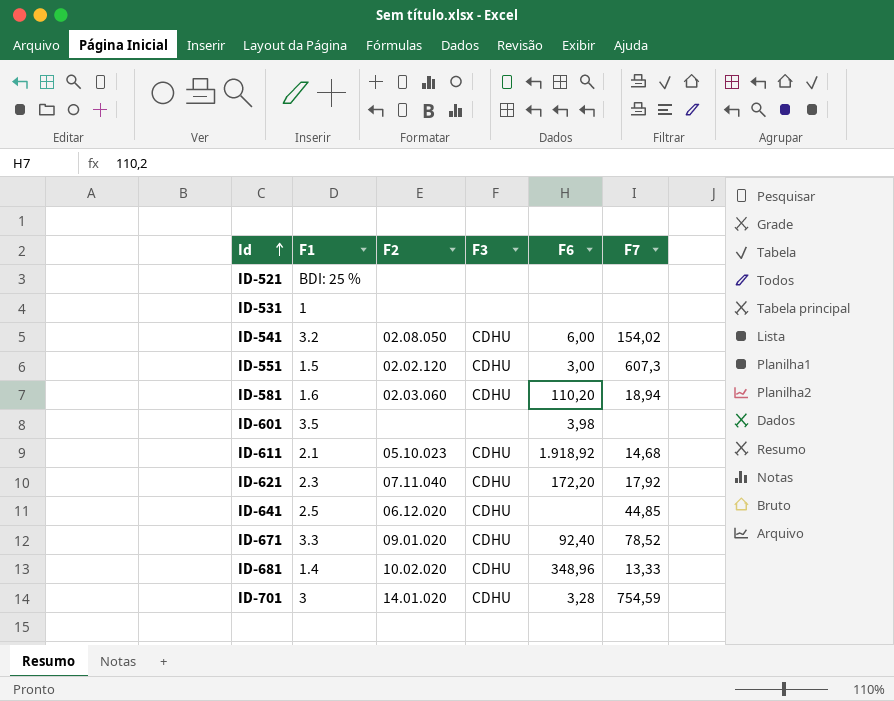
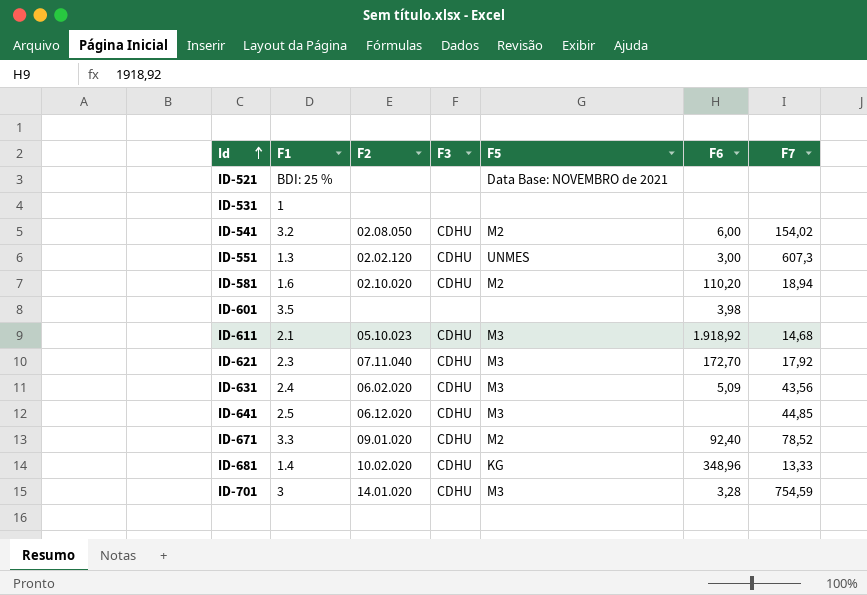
column F5 | position: none -> 5
ID-551 | F1: 1.5 -> 1.3
ID-581 | F2: 02.03.060 -> 02.10.020
ID-621 | F6: 172,20 -> 172,70
row ID-631: none -> 2.4 | 06.02.020 | CDHU | M3 | 5,09 | 43,56

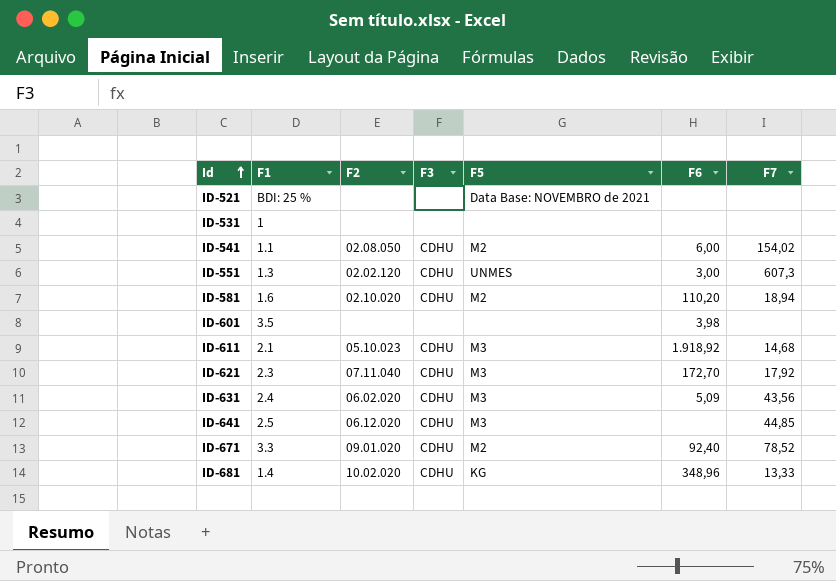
row ID-701: 3 | 14.01.020 | CDHU | M3 | 3,28 | 754,59 -> none
ID-541 | F1: 3.2 -> 1.1

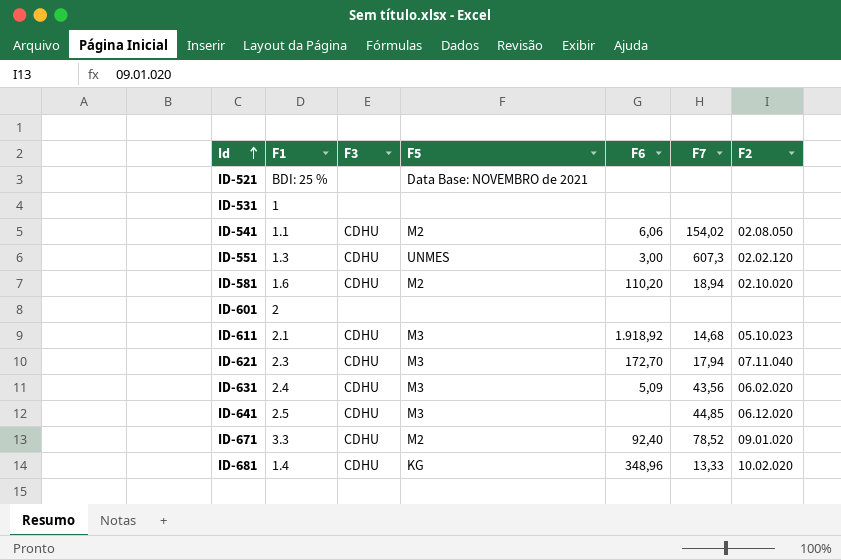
column F2 | position: 3 -> 7
ID-541 | F6: 6,00 -> 6,06
ID-601 | F1: 3.5 -> 2
ID-601 | F6: 3,98 -> none
ID-621 | F7: 17,92 -> 17,94

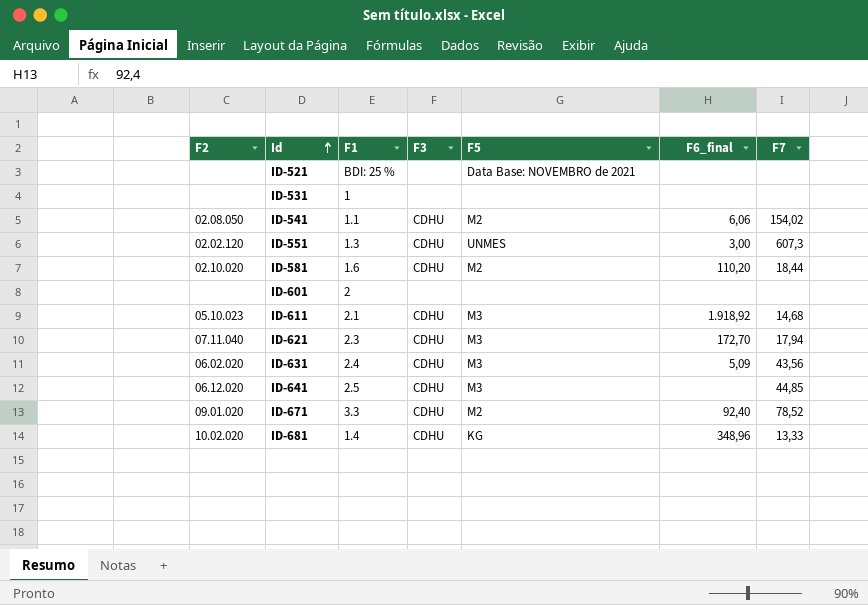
column F2 | position: 7 -> 1
column name: F6 -> F6_final
ID-581 | F7: 18,94 -> 18,44

